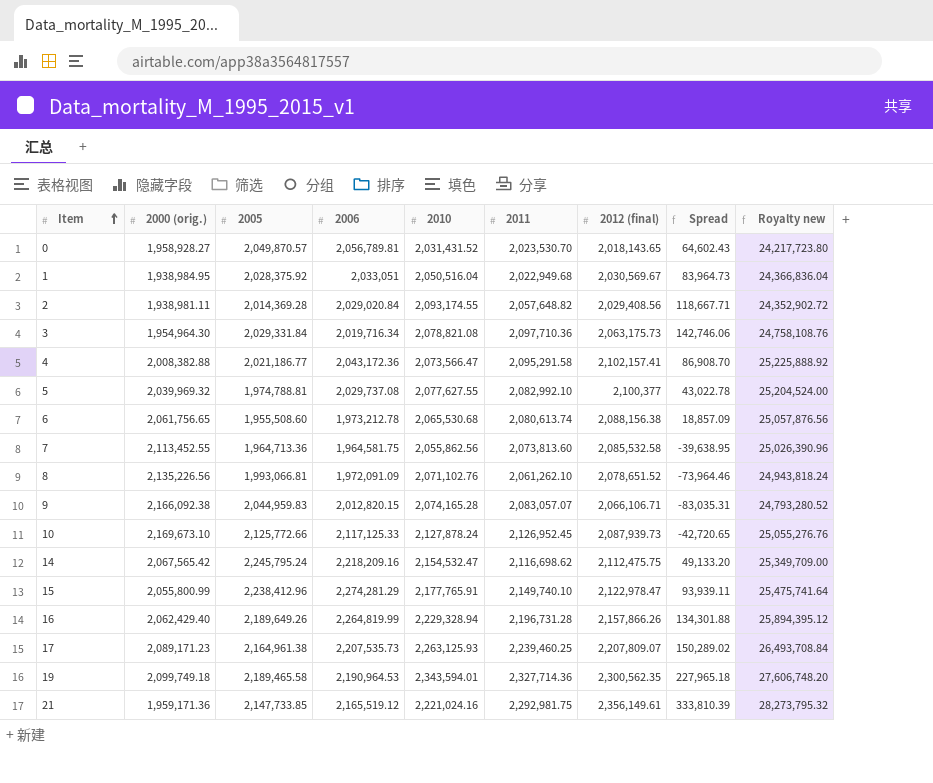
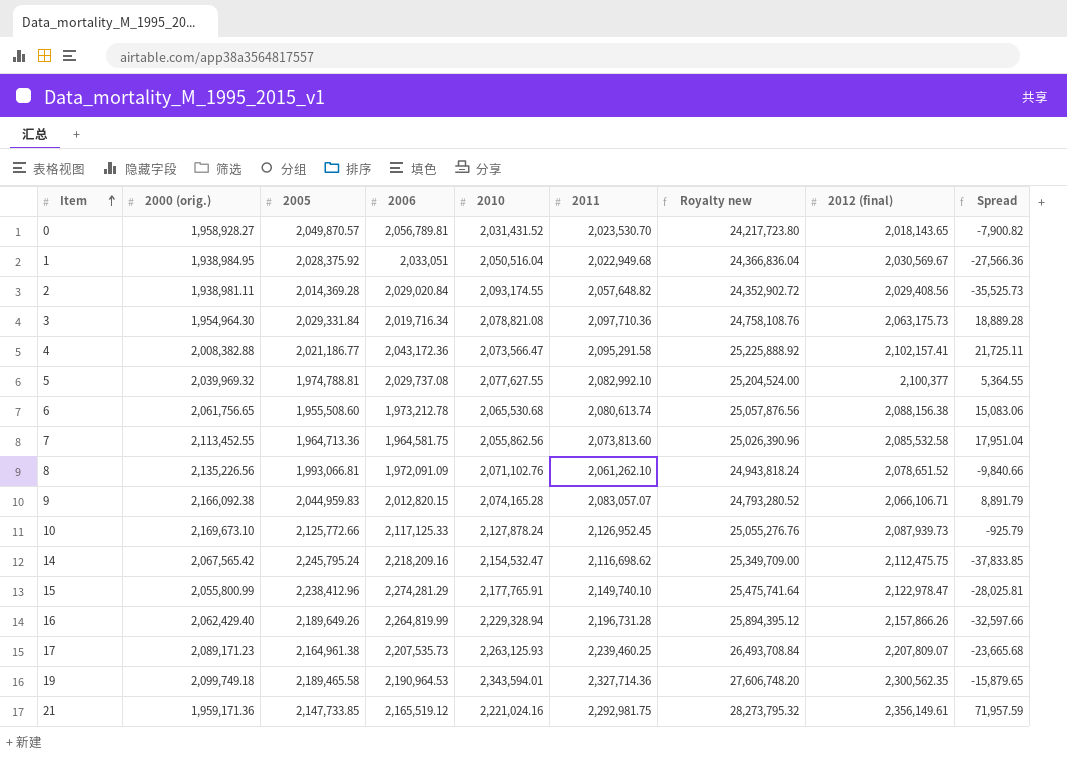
column Royalty new | position: 9 -> 7
column Spread | formula: [2011] - [2000 (orig.)] -> [2011] - [2010]

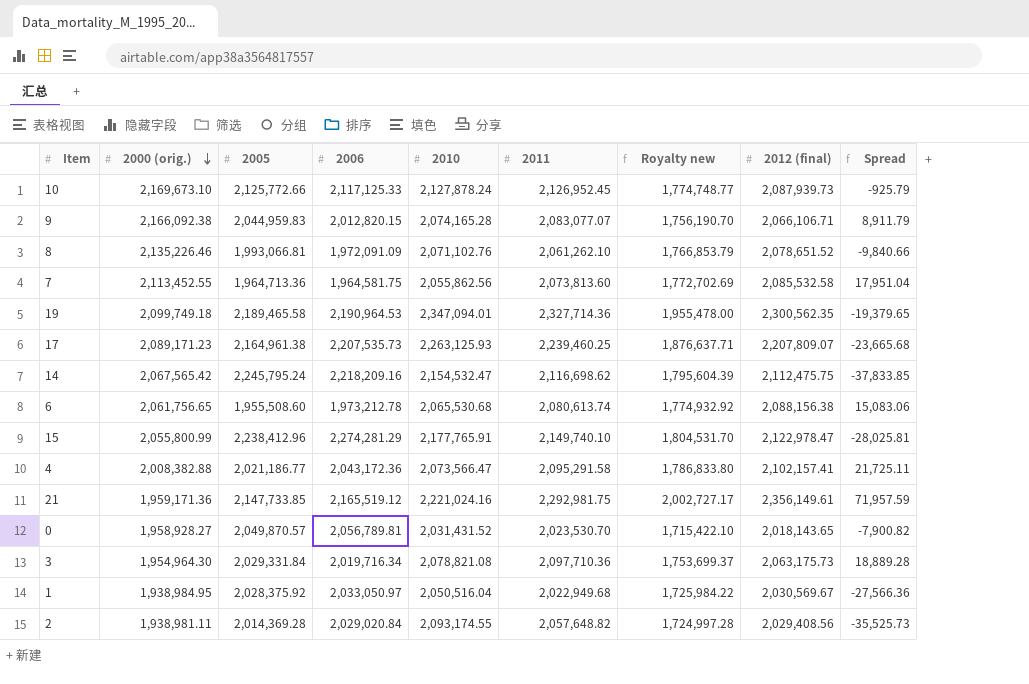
row order: Item ascending -> 2000 (orig.) descending
column Royalty new | formula: [2012 (final)] * 12 -> [2012 (final)] * 0.85
row 5: 2,039,969.32 | 1,974,788.81 | 2,029,737.08 | 2,077,627.55 | 2,082,992.10 | 25,204,524.00 | 2,100,377 | 5,364.55 -> none
row 16: 2,062,429.40 | 2,189,649.26 | 2,264,819.99 | 2,229,328.94 | 2,196,731.28 | 25,894,395.12 | 2,157,866.26 | -32,597.66 -> none
9 | 2011: 2,083,057.07 -> 2,083,077.07
9 | Spread: 8,891.79 -> 8,911.79
8 | 2000 (orig.): 2,135,226.56 -> 2,135,226.46
19 | 2010: 2,343,594.01 -> 2,347,094.01
19 | Spread: -15,879.65 -> -19,379.65
1 | 2006: 2,033,051 -> 2,033,050.97

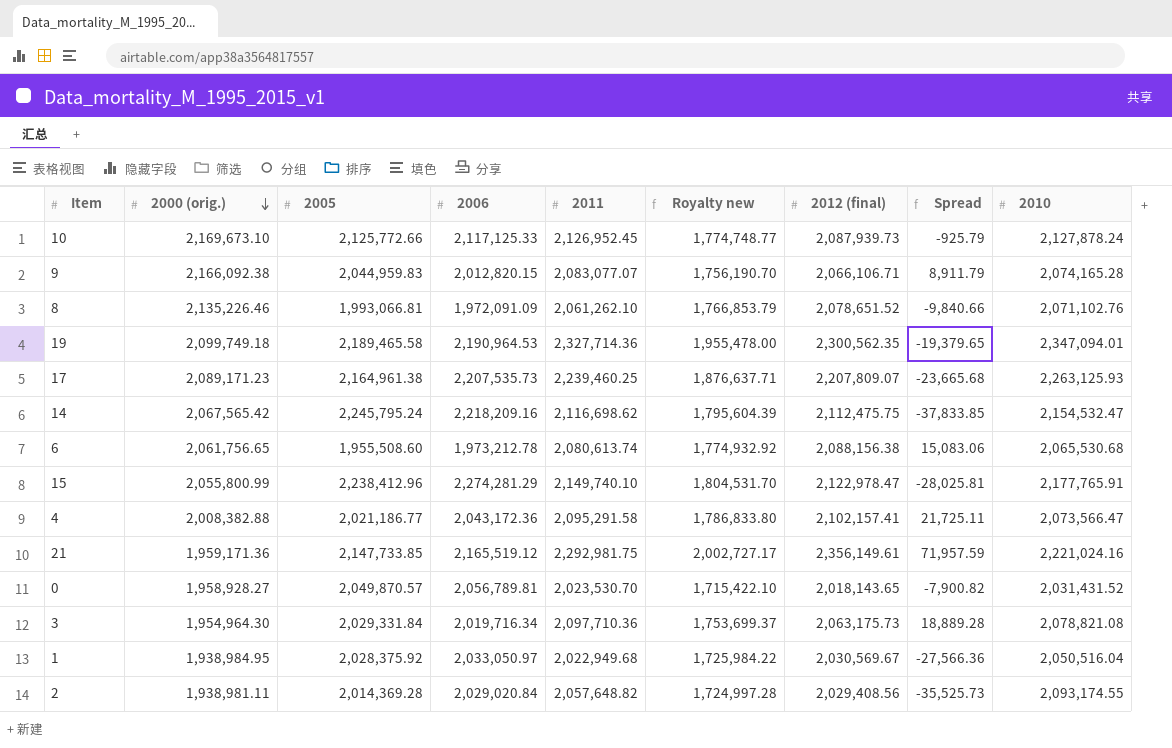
column 2010 | position: 5 -> 9
row 7: 2,113,452.55 | 1,964,713.36 | 1,964,581.75 | 2,055,862.56 | 2,073,813.60 | 1,772,702.69 | 2,085,532.58 | 17,951.04 -> none

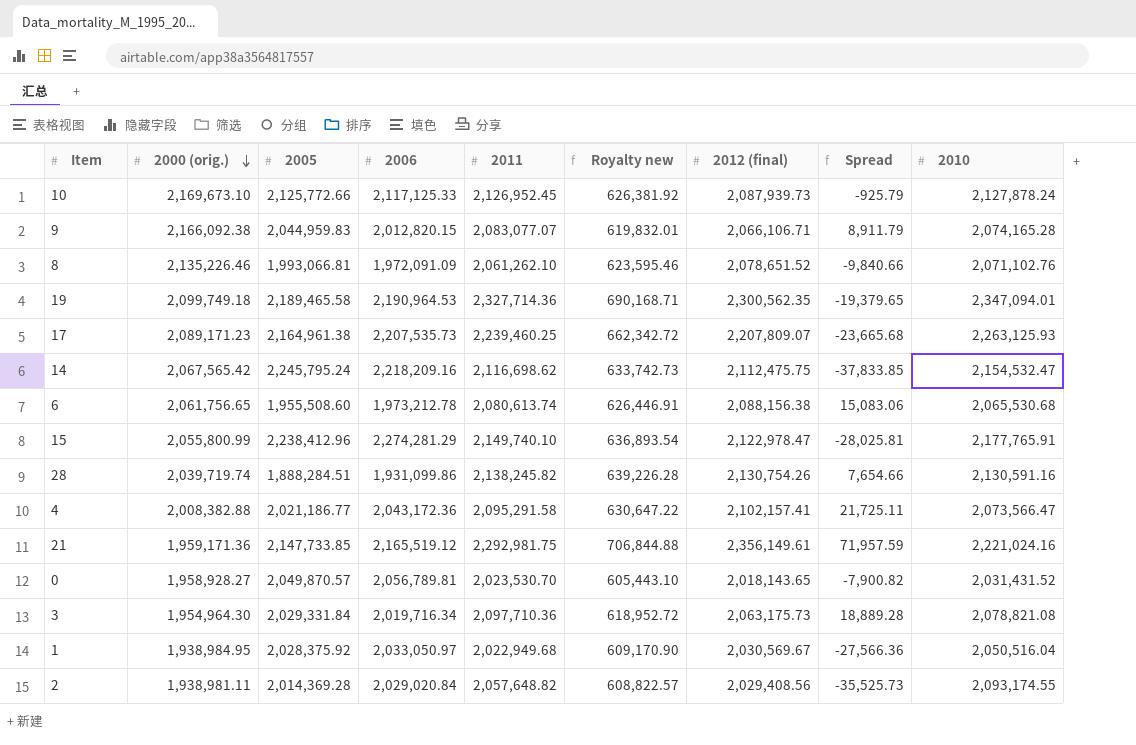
column Royalty new | formula: [2012 (final)] * 0.85 -> [2012 (final)] * 0.3
row 28: none -> 2,039,719.74 | 1,888,284.51 | 1,931,099.86 | 2,138,245.82 | 639,226.28 | 2,130,754.26 | 7,654.66 | 2,130,591.16

